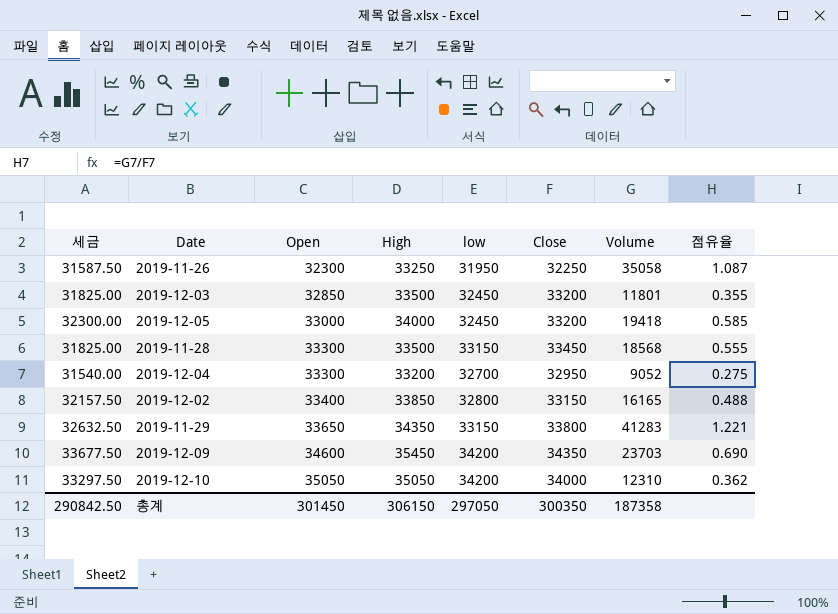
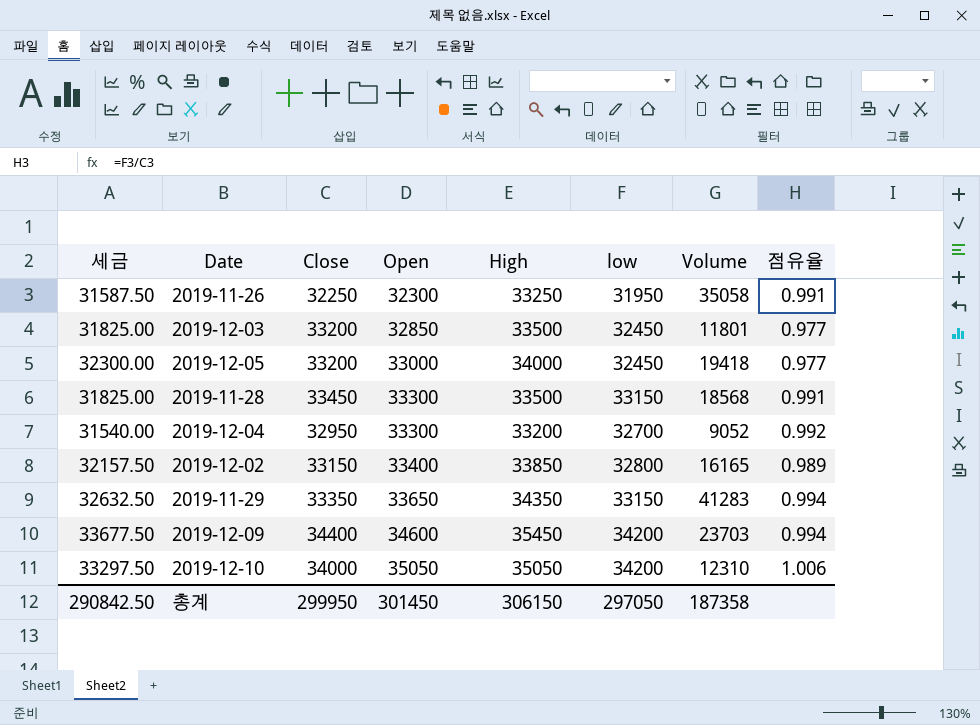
column Close | position: 6 -> 3
column 점유율 | formula: [Volume] / [Close] -> [low] / [Close]
2019-11-29 | Close: 33800 -> 33350
2019-12-09 | Close: 34350 -> 34400
총계 | Close: 300350 -> 299950

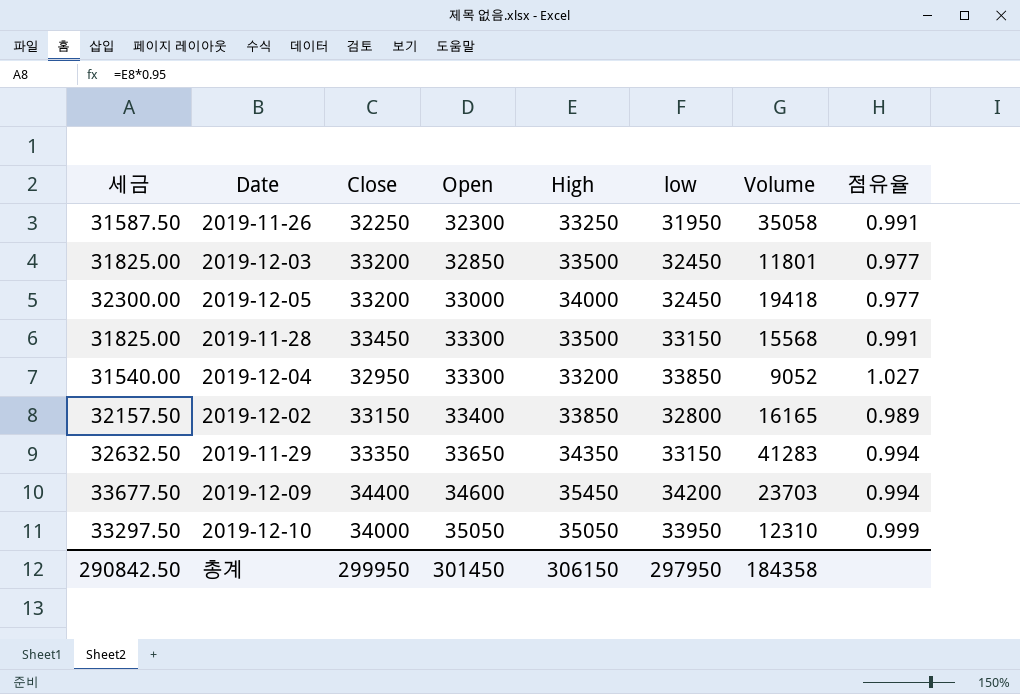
2019-11-28 | Volume: 18568 -> 15568
2019-12-04 | low: 32700 -> 33850
2019-12-04 | 점유율: 0.992 -> 1.027
2019-12-10 | low: 34200 -> 33950
2019-12-10 | 점유율: 1.006 -> 0.999
총계 | low: 297050 -> 297950
총계 | Volume: 187358 -> 184358

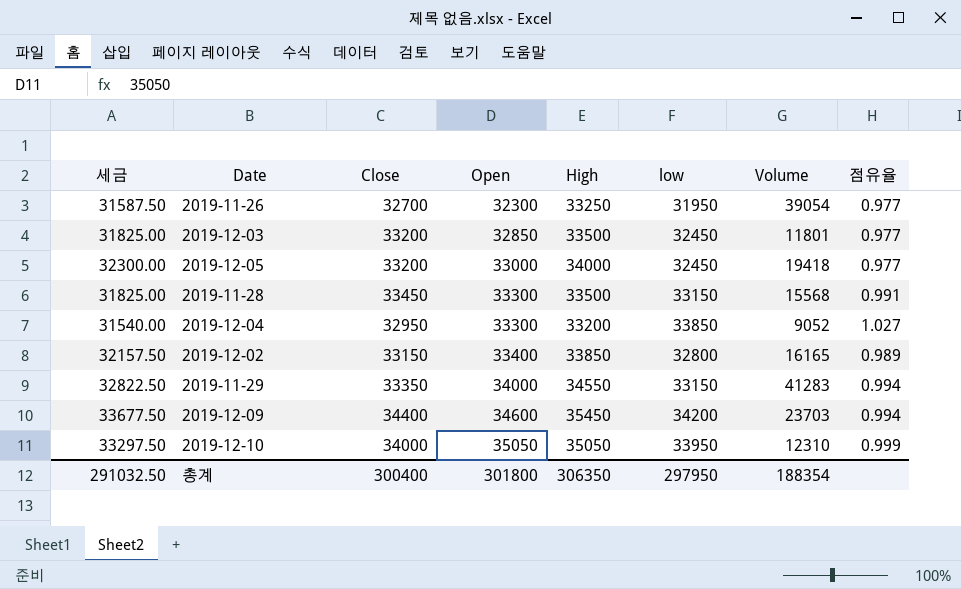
2019-11-26 | Close: 32250 -> 32700
2019-11-26 | Volume: 35058 -> 39054
2019-11-26 | 점유율: 0.991 -> 0.977
2019-11-29 | 세금: 32632.50 -> 32822.50
2019-11-29 | Open: 33650 -> 34000
2019-11-29 | High: 34350 -> 34550
총계 | 세금: 290842.50 -> 291032.50
총계 | Close: 299950 -> 300400
총계 | Open: 301450 -> 301800
총계 | High: 306150 -> 306350
총계 | Volume: 184358 -> 188354

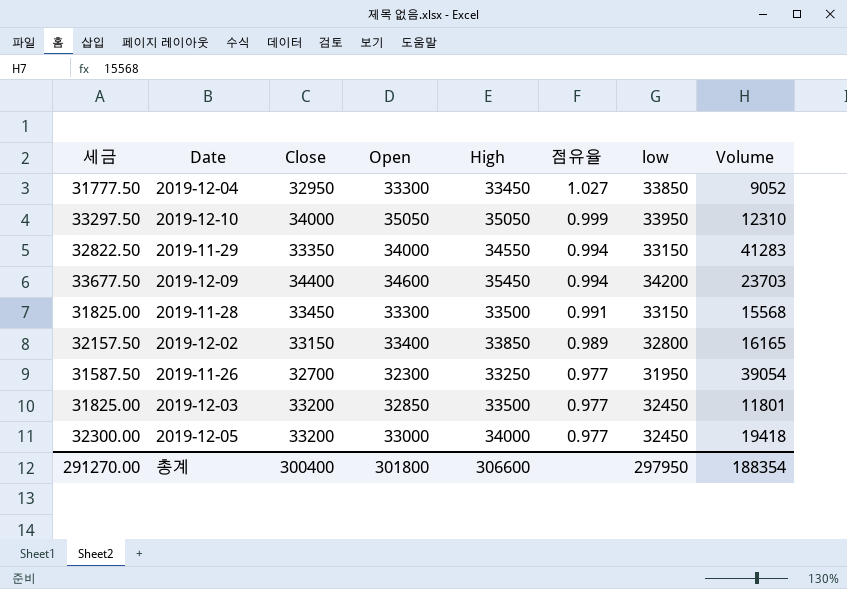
row order: Open ascending -> 점유율 descending
column 점유율 | position: 8 -> 6
2019-12-04 | 세금: 31540.00 -> 31777.50
2019-12-04 | High: 33200 -> 33450
총계 | 세금: 291032.50 -> 291270.00
총계 | High: 306350 -> 306600

